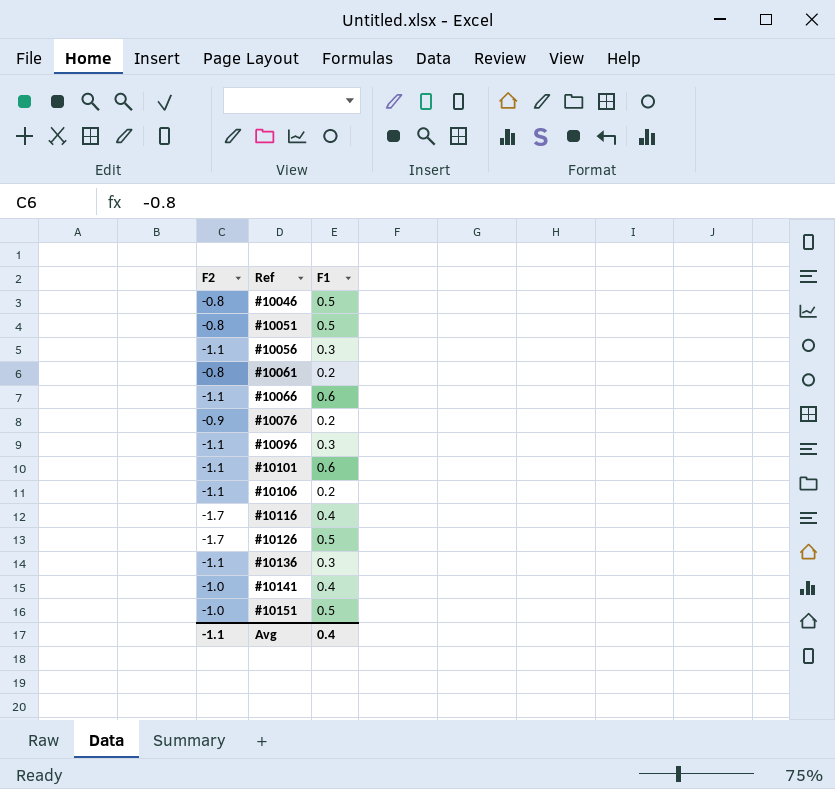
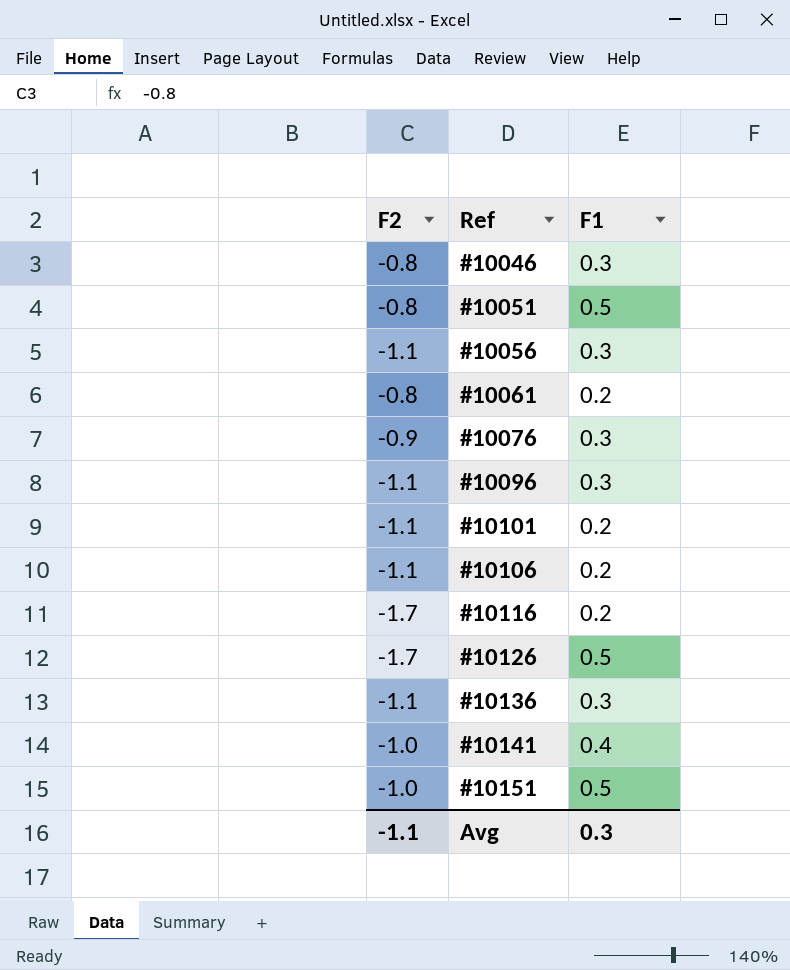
row #10066: -1.1 | 0.6 -> none
#10046 | F1: 0.5 -> 0.3
#10076 | F1: 0.2 -> 0.3
#10101 | F1: 0.6 -> 0.2
#10116 | F1: 0.4 -> 0.2
Avg | F1: 0.4 -> 0.3

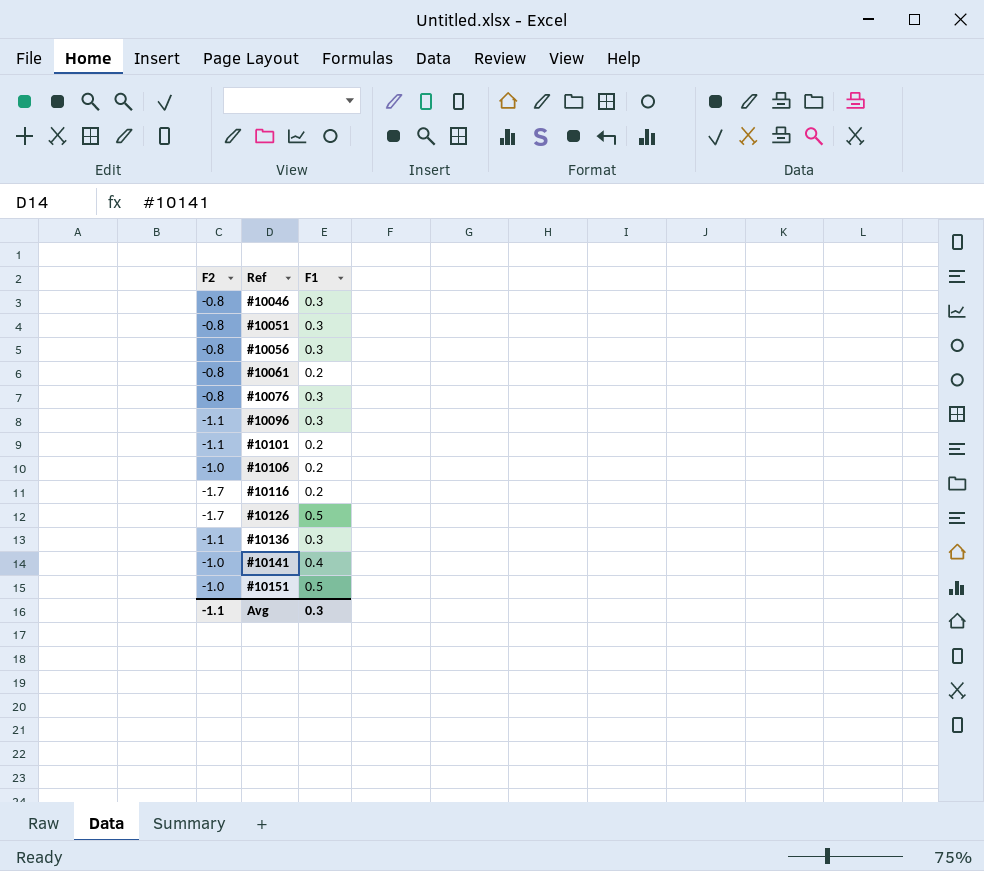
#10051 | F1: 0.5 -> 0.3
#10056 | F2: -1.1 -> -0.8
#10076 | F2: -0.9 -> -0.8
#10106 | F2: -1.1 -> -1.0

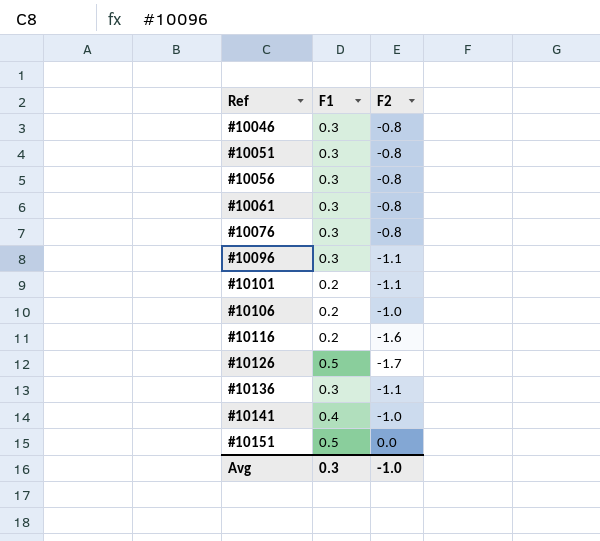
column F2 | position: 1 -> 3
#10061 | F1: 0.2 -> 0.3
#10116 | F2: -1.7 -> -1.6
#10151 | F2: -1.0 -> 0.0
Avg | F2: -1.1 -> -1.0

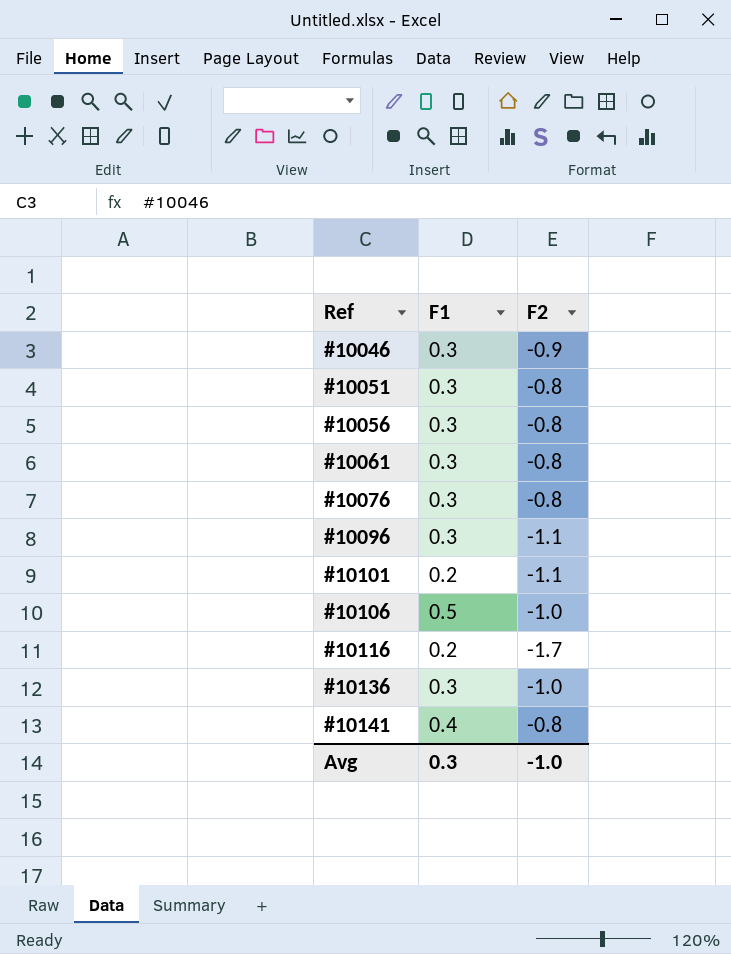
row #10126: 0.5 | -1.7 -> none
row #10151: 0.5 | 0.0 -> none
#10046 | F2: -0.8 -> -0.9
#10106 | F1: 0.2 -> 0.5
#10116 | F2: -1.6 -> -1.7
#10136 | F2: -1.1 -> -1.0
#10141 | F2: -1.0 -> -0.8

